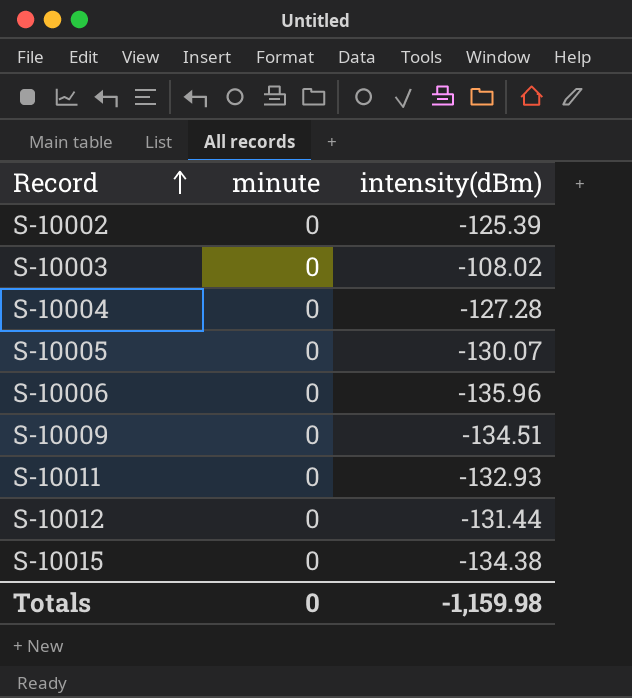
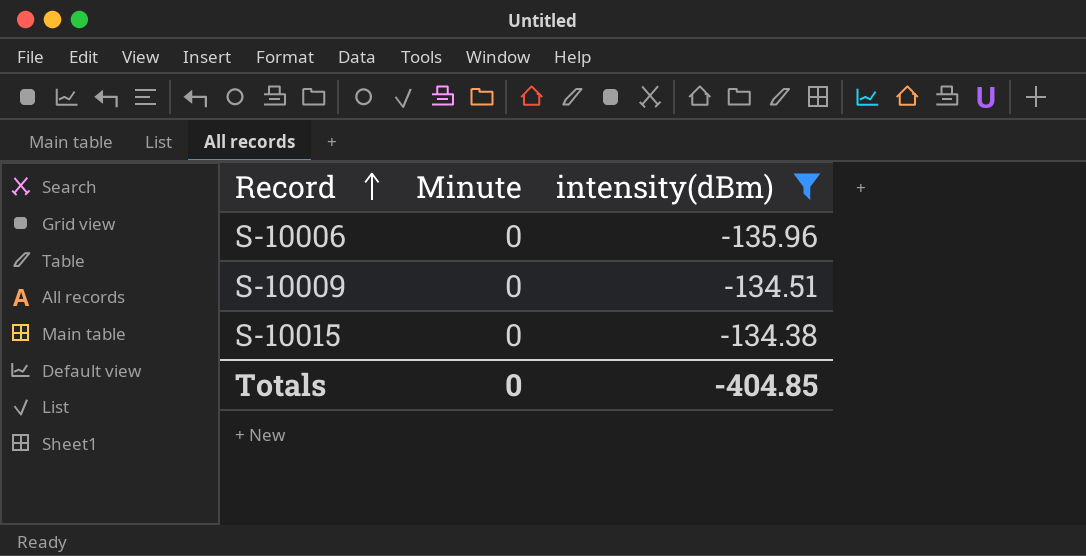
filter: none -> intensity(dBm) <= -134.38
column name: minute -> Minute
Totals | intensity(dBm): -1,159.98 -> -404.85

